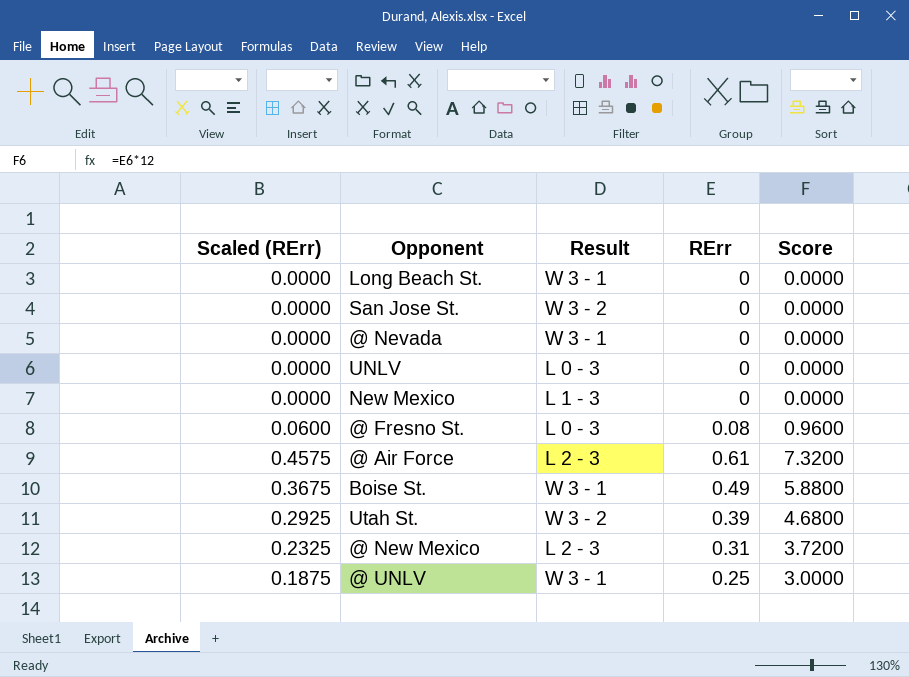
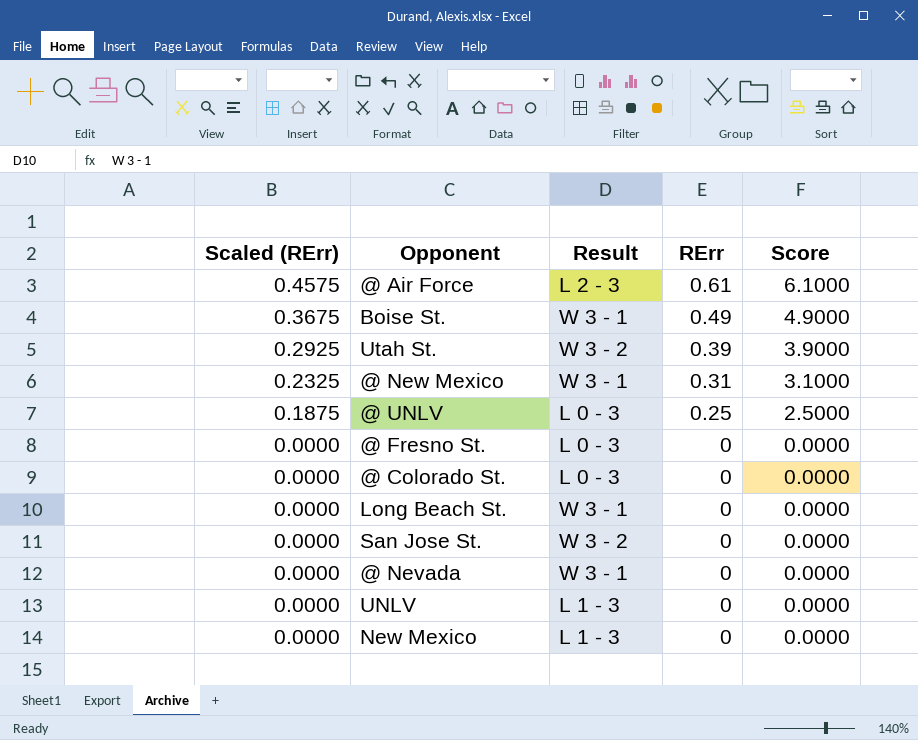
row order: none -> Scaled (RErr) descending
column Score | formula: [RErr] * 12 -> [RErr] * 10
@ New Mexico | Result: L 2 - 3 -> W 3 - 1
@ UNLV | Result: W 3 - 1 -> L 0 - 3
@ Fresno St. | Scaled (RErr): 0.0600 -> 0.0000
@ Fresno St. | RErr: 0.08 -> 0
row @ Colorado St.: none -> 0.0000 | L 0 - 3 | 0 | 0.0000
UNLV | Result: L 0 - 3 -> L 1 - 3

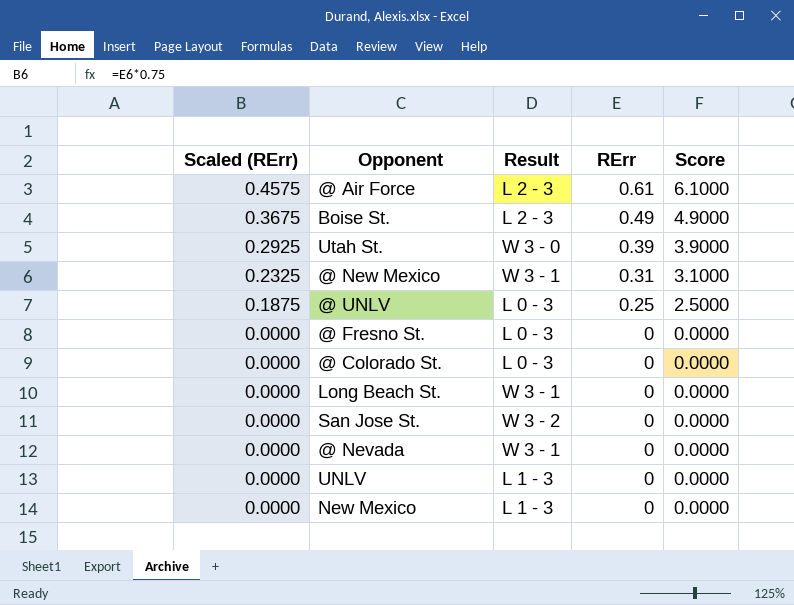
Boise St. | Result: W 3 - 1 -> L 2 - 3
Utah St. | Result: W 3 - 2 -> W 3 - 0

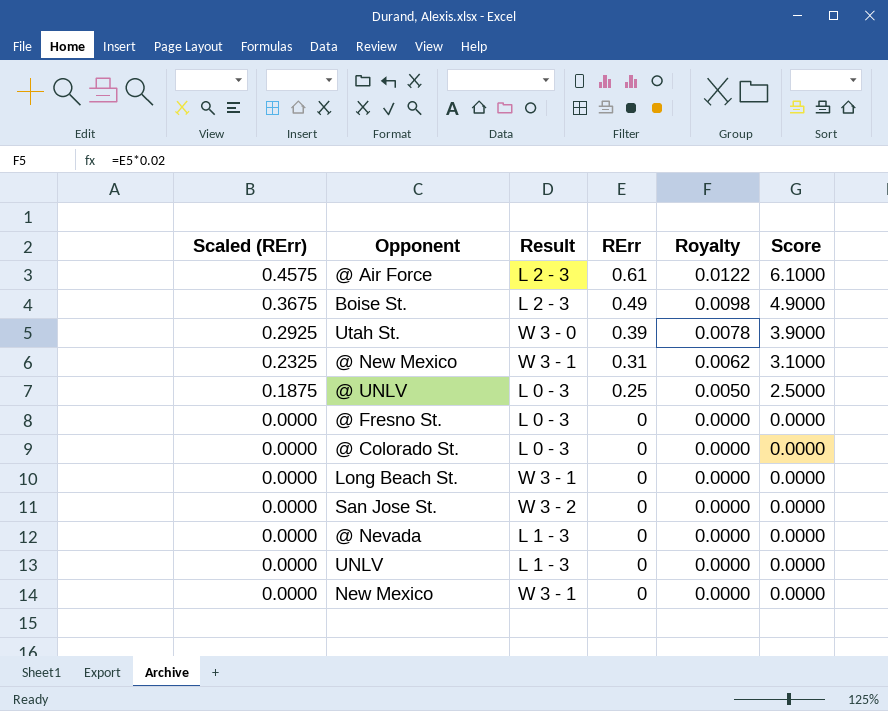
column Royalty | formula: none -> [RErr] * 0.02
@ Nevada | Result: W 3 - 1 -> L 1 - 3
New Mexico | Result: L 1 - 3 -> W 3 - 1

